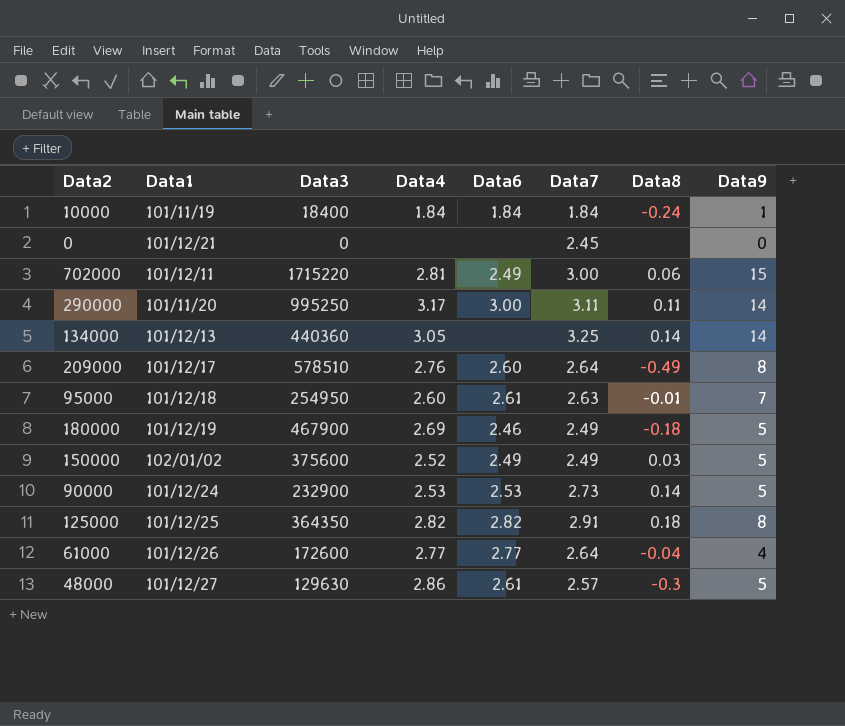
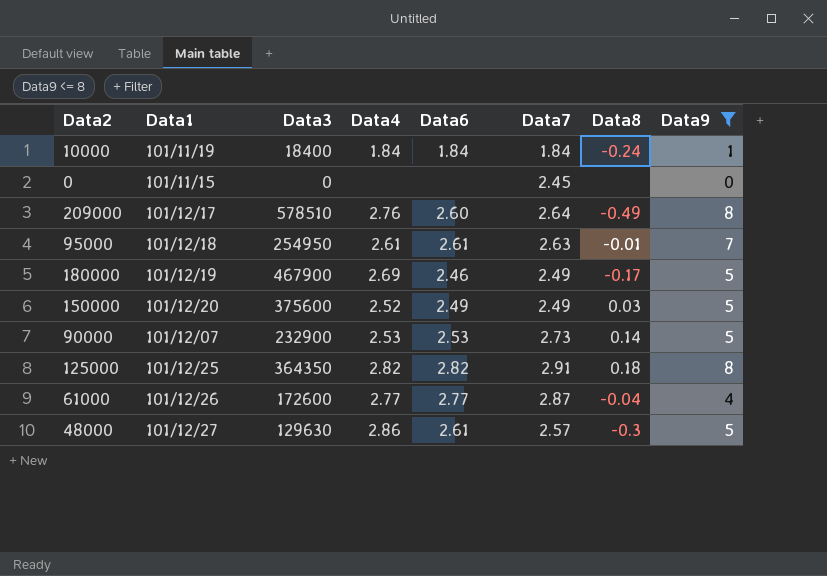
filter: none -> Data9 <= 8
0 | Data1: 101/12/21 -> 101/11/15
95000 | Data4: 2.60 -> 2.61
180000 | Data8: -0.18 -> -0.17
150000 | Data1: 102/01/02 -> 101/12/20
90000 | Data1: 101/12/24 -> 101/12/07
61000 | Data7: 2.64 -> 2.87

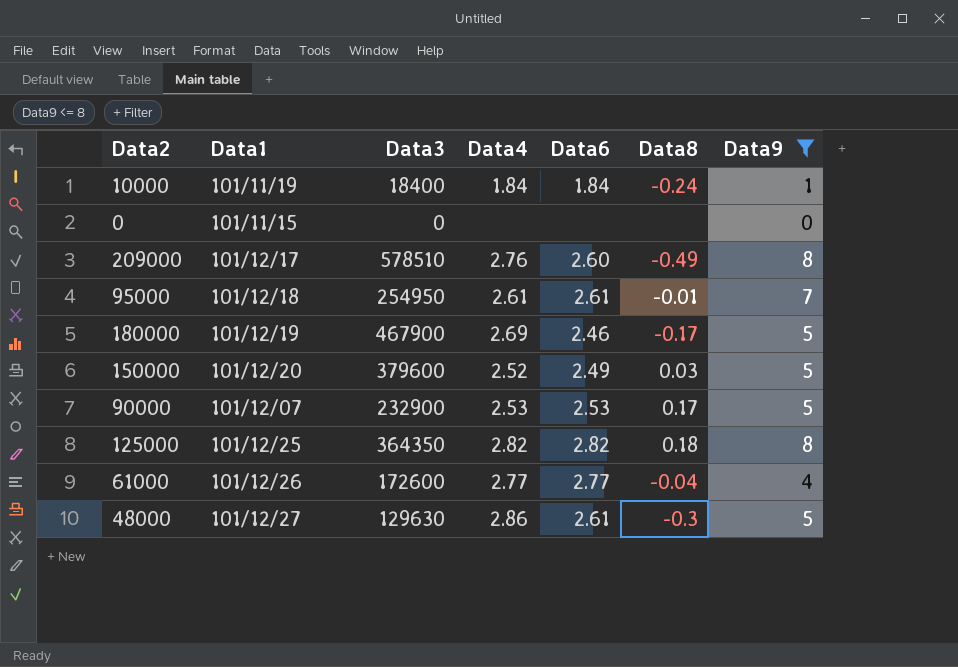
column Data7 | position: 6 -> none
150000 | Data3: 375600 -> 379600
90000 | Data8: 0.14 -> 0.17

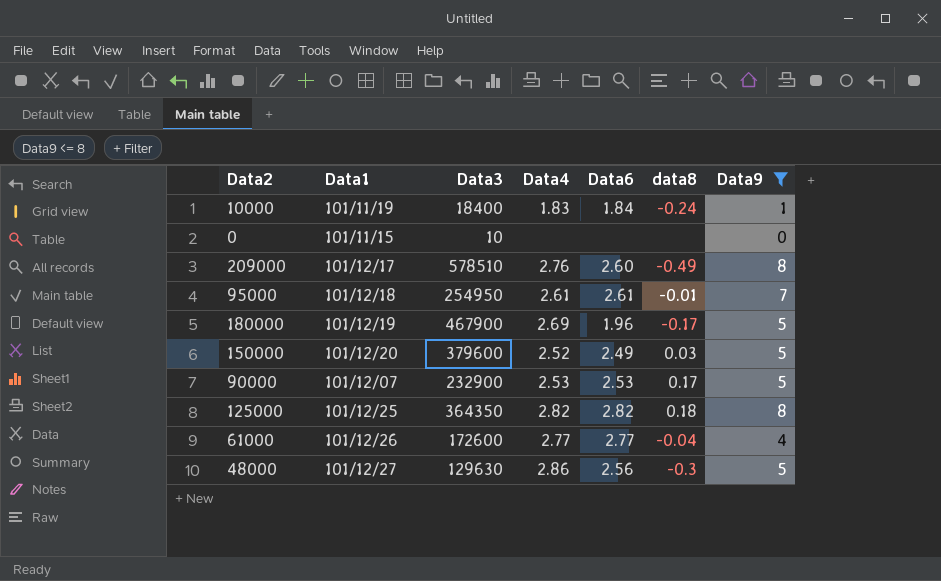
column name: Data8 -> data8
10000 | Data4: 1.84 -> 1.83
0 | Data3: 0 -> 10
180000 | Data6: 2.46 -> 1.96
48000 | Data6: 2.61 -> 2.56

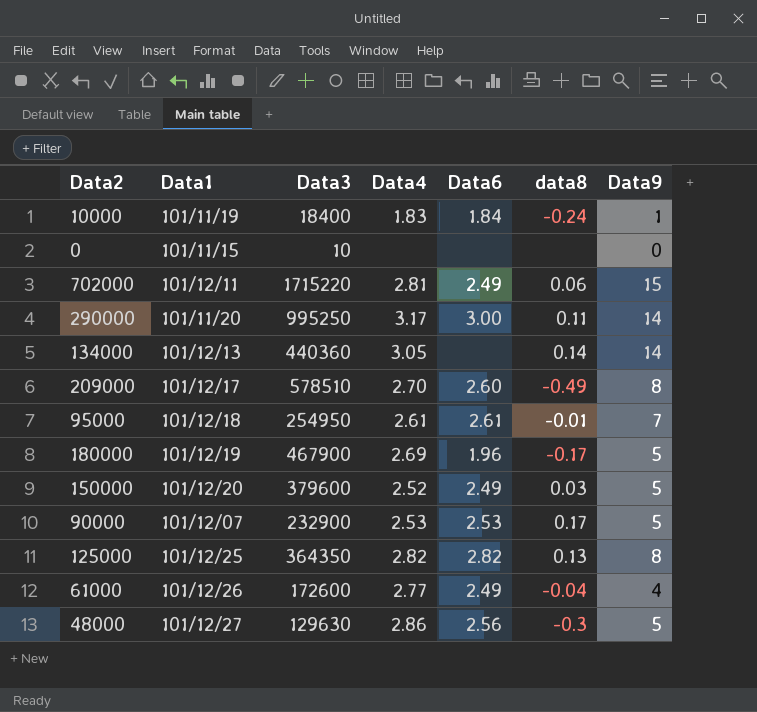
filter: Data9 <= 8 -> none
209000 | Data4: 2.76 -> 2.70
125000 | data8: 0.18 -> 0.13
61000 | Data6: 2.77 -> 2.49

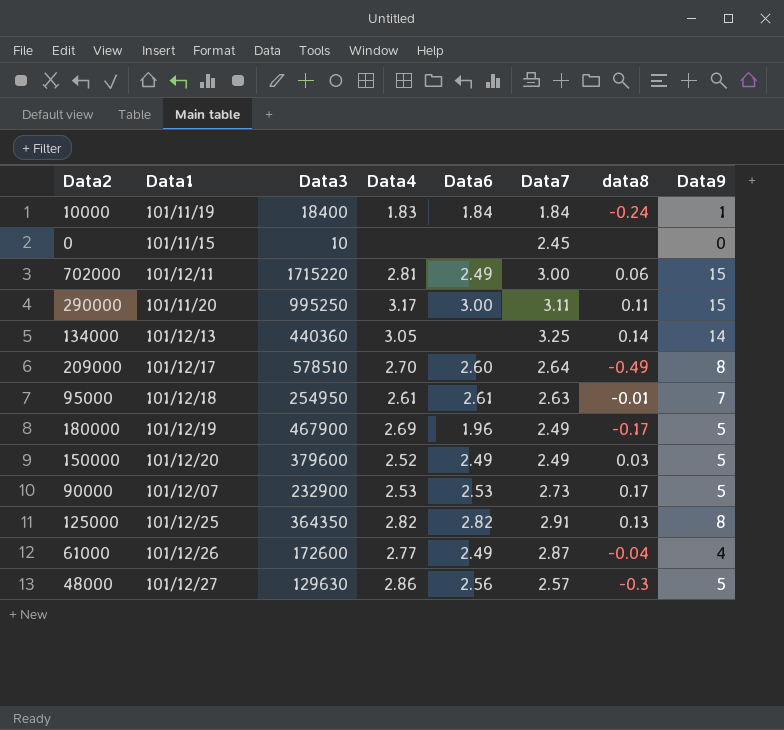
column Data7 | position: none -> 6
290000 | Data9: 14 -> 15

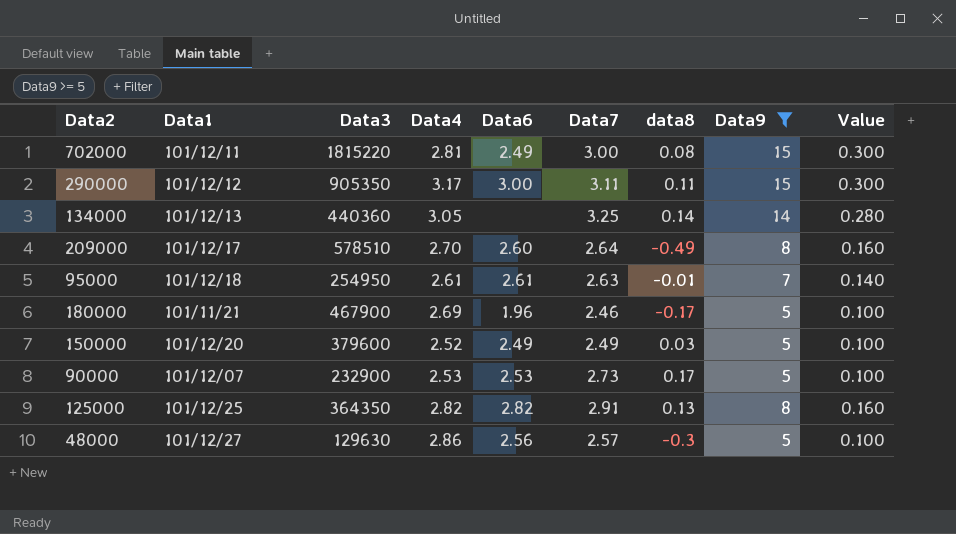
filter: none -> Data9 >= 5
column Value | formula: none -> [Data9] * 0.02
702000 | Data3: 1715220 -> 1815220
702000 | data8: 0.06 -> 0.08
290000 | Data1: 101/11/20 -> 101/12/12
290000 | Data3: 995250 -> 905350
180000 | Data1: 101/12/19 -> 101/11/21
180000 | Data7: 2.49 -> 2.46

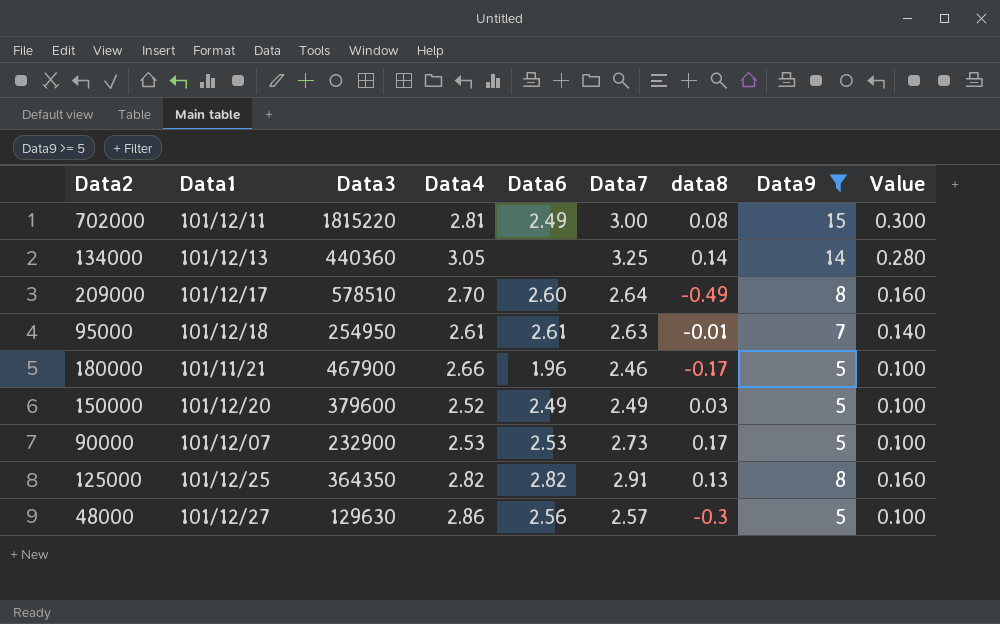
row 290000: 101/12/12 | 905350 | 3.17 | 3.00 | 3.11 | 0.11 | 15 | 0.300 -> none
180000 | Data4: 2.69 -> 2.66

